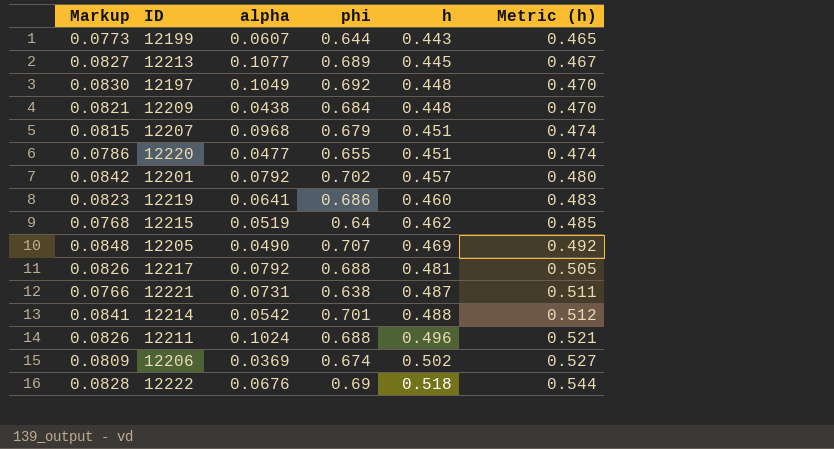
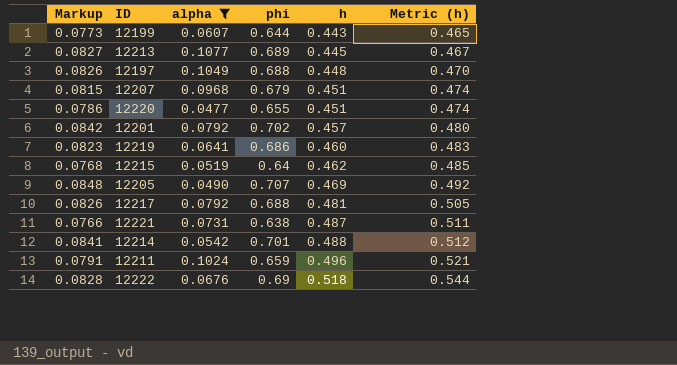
filter: none -> alpha >= 0.0477
12197 | Markup: 0.0830 -> 0.0826
12197 | phi: 0.692 -> 0.688
12211 | Markup: 0.0826 -> 0.0791
12211 | phi: 0.688 -> 0.659

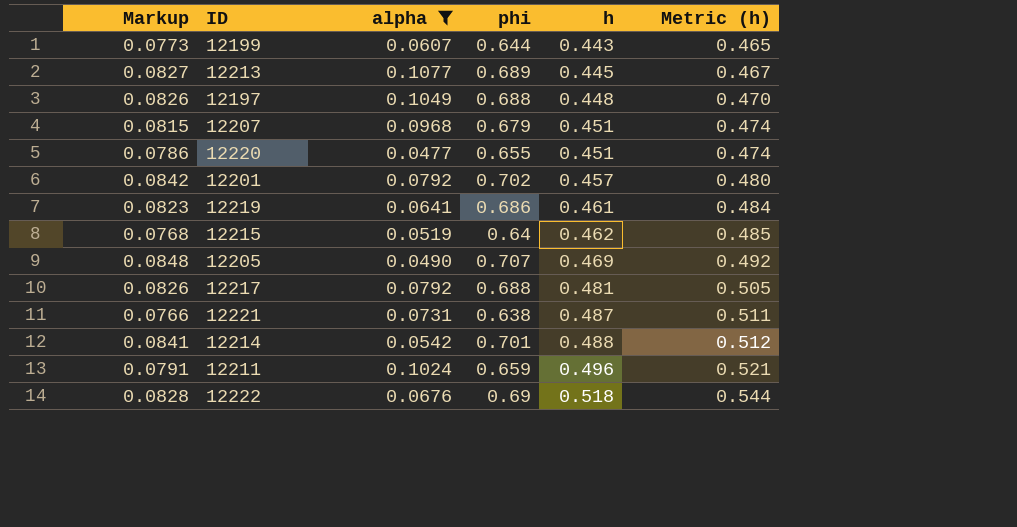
12219 | h: 0.460 -> 0.461
12219 | Metric (h): 0.483 -> 0.484

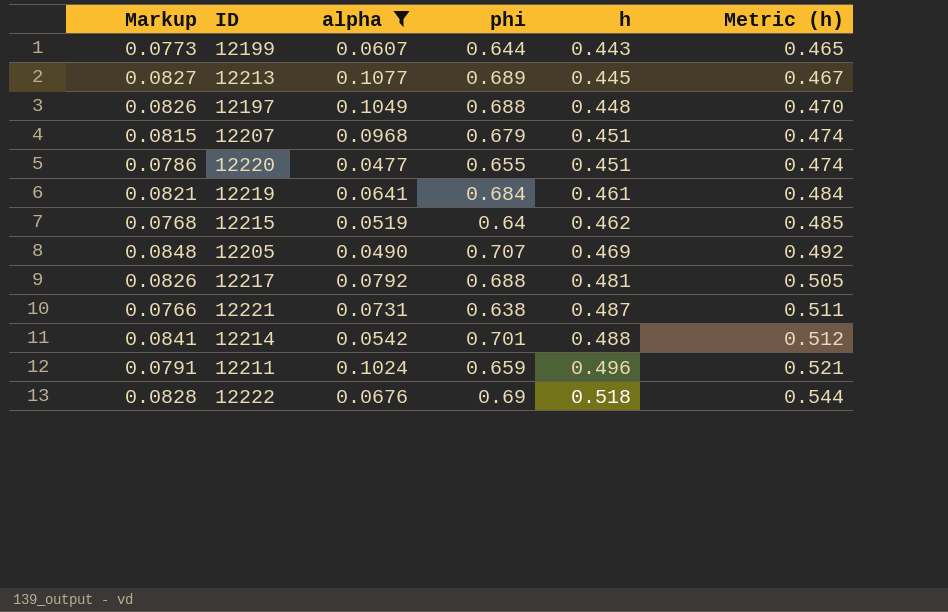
row 12201: 0.0842 | 0.0792 | 0.702 | 0.457 | 0.480 -> none
12219 | Markup: 0.0823 -> 0.0821
12219 | phi: 0.686 -> 0.684

